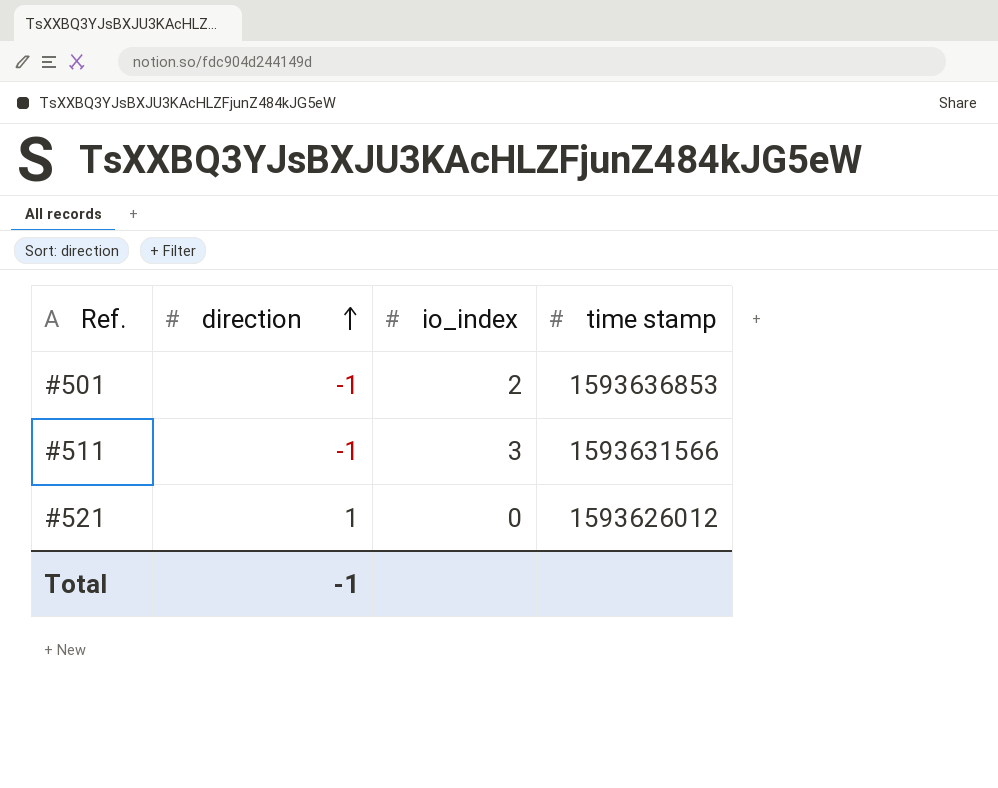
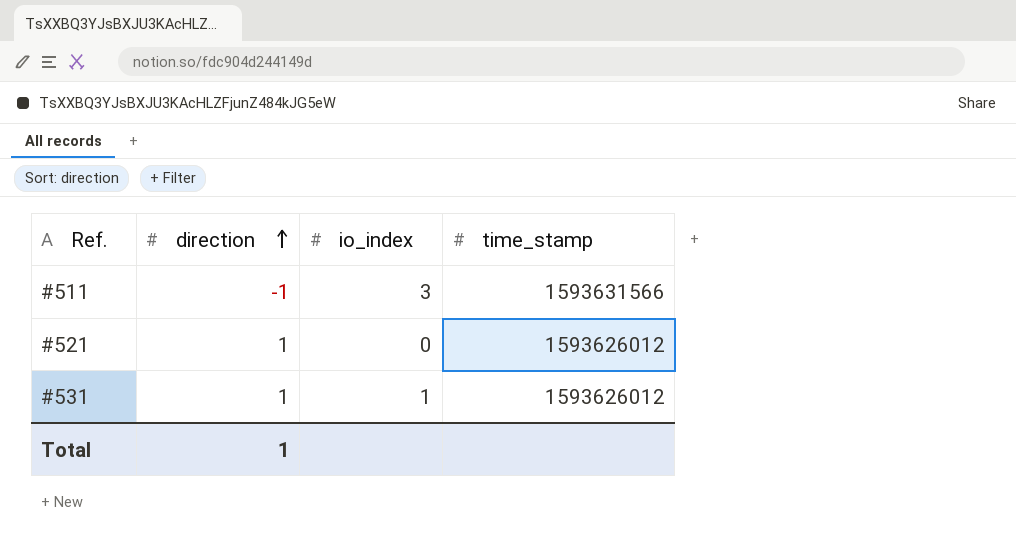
column name: time stamp -> time_stamp
row #501: -1 | 2 | 1593636853 -> none
row #531: none -> 1 | 1 | 1593626012
Total | direction: -1 -> 1

